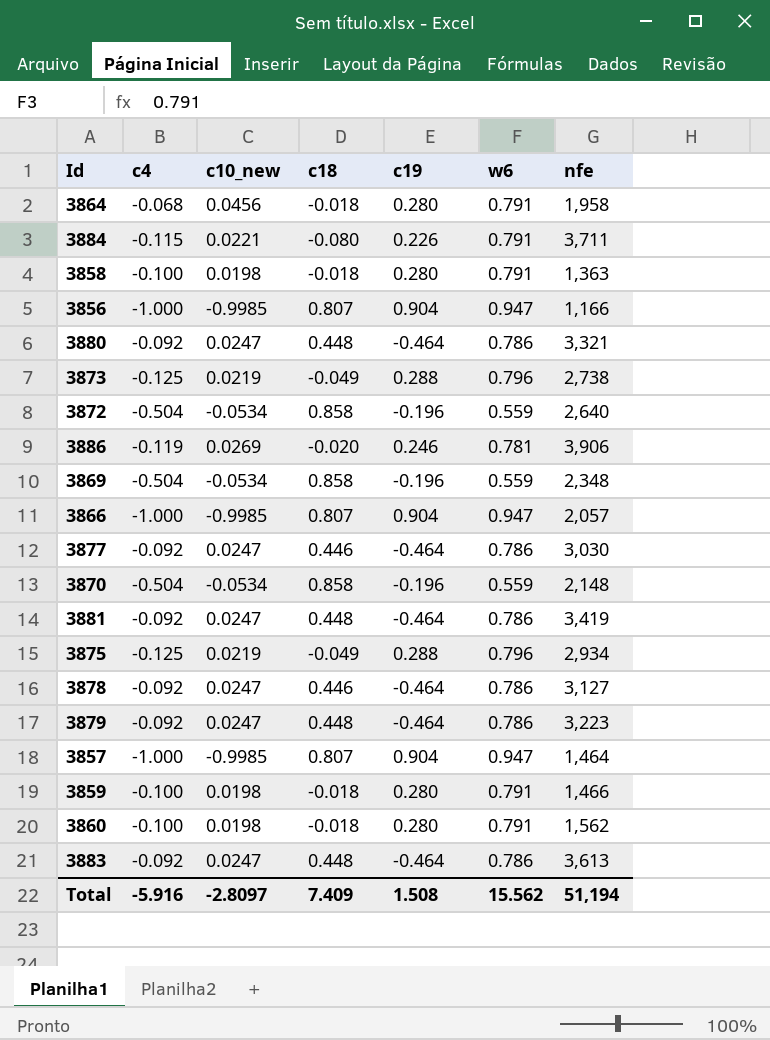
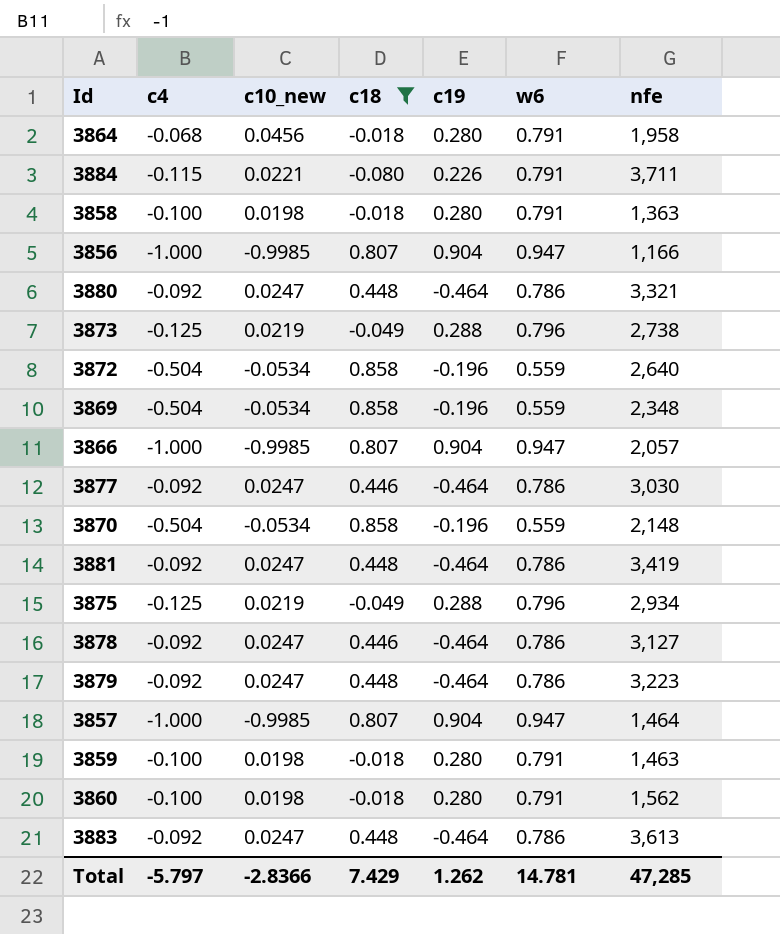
filter: none -> c18 != -0.020
3859 | nfe: 1,466 -> 1,463
Total | c4: -5.916 -> -5.797
Total | c10_new: -2.8097 -> -2.8366
Total | c18: 7.409 -> 7.429
Total | c19: 1.508 -> 1.262
Total | w6: 15.562 -> 14.781
Total | nfe: 51,194 -> 47,285

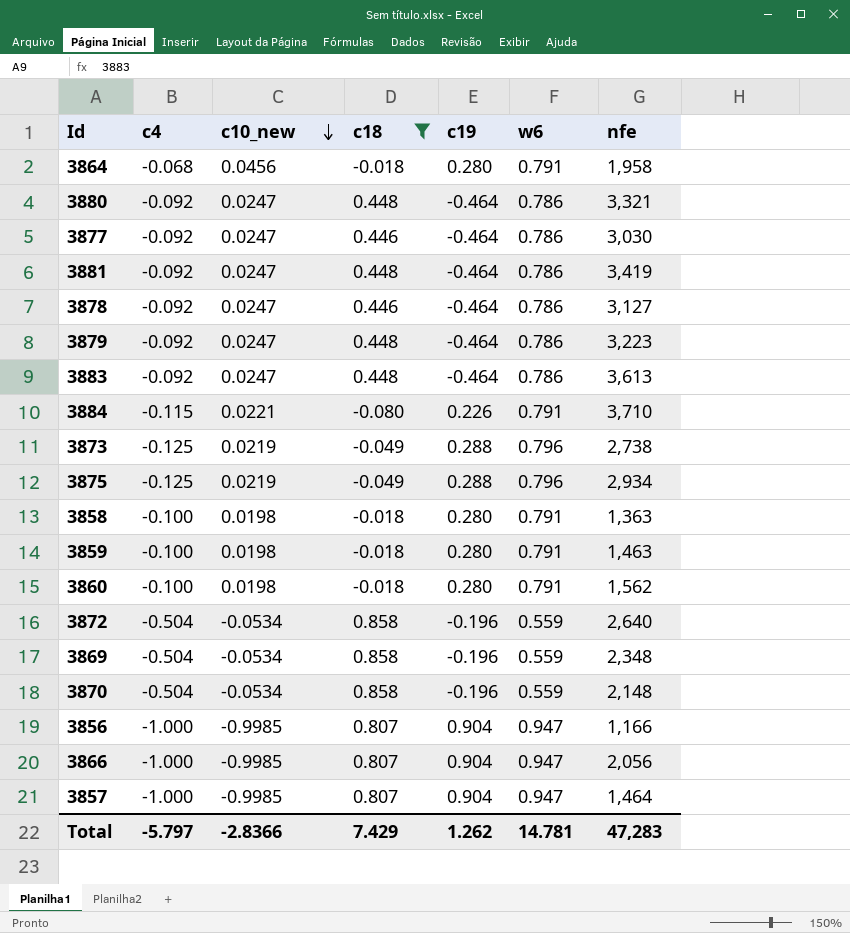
row order: none -> c10_new descending
3884 | nfe: 3,711 -> 3,710
3866 | nfe: 2,057 -> 2,056
Total | nfe: 47,285 -> 47,283

